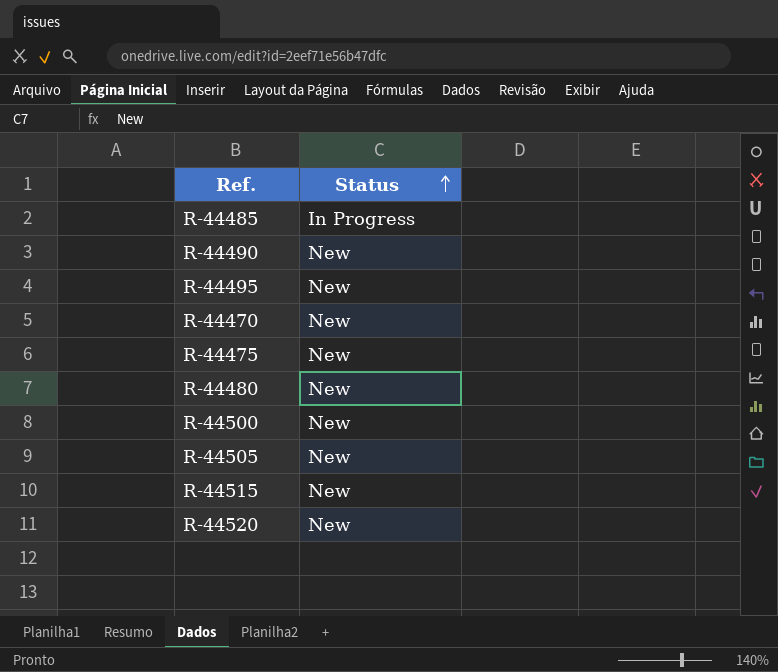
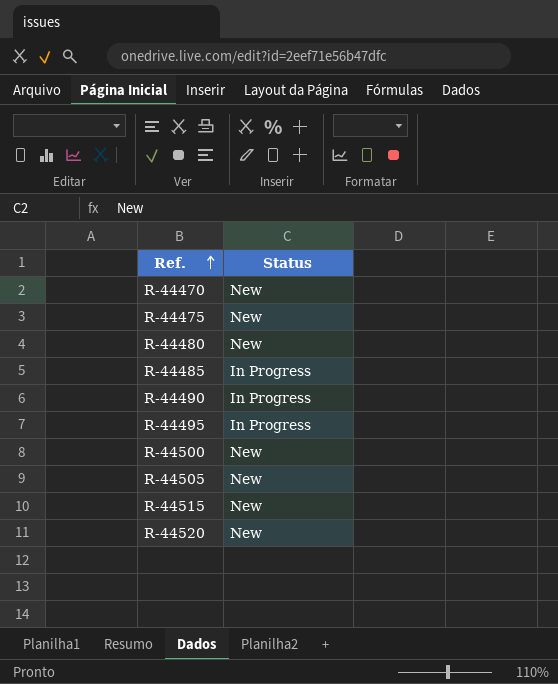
row order: Status ascending -> Ref. ascending
R-44490 | Status: New -> In Progress
R-44495 | Status: New -> In Progress

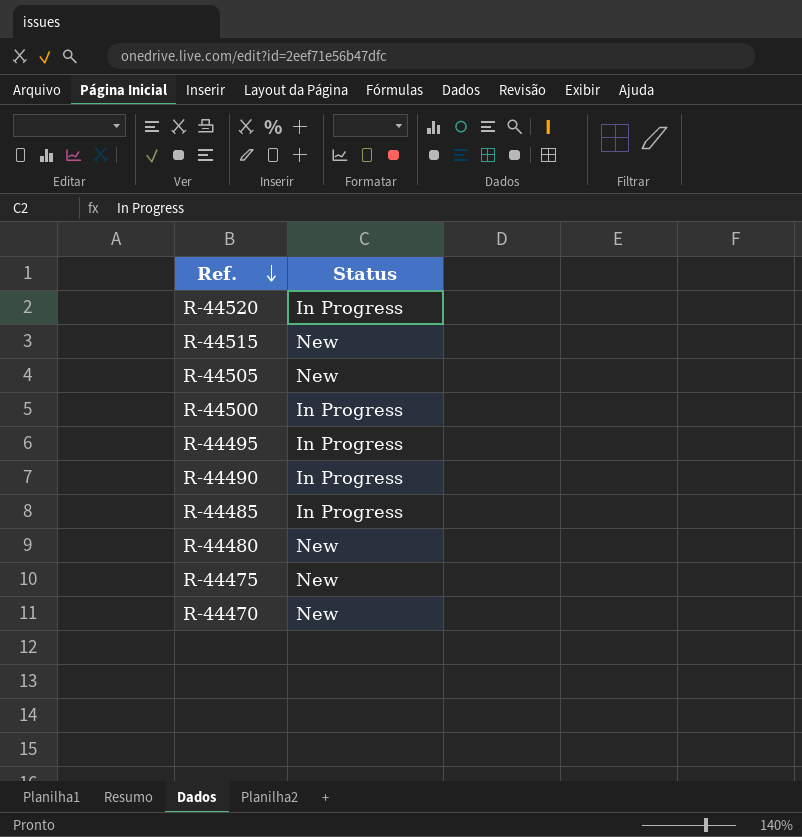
row order: Ref. ascending -> Ref. descending
R-44520 | Status: New -> In Progress
R-44500 | Status: New -> In Progress

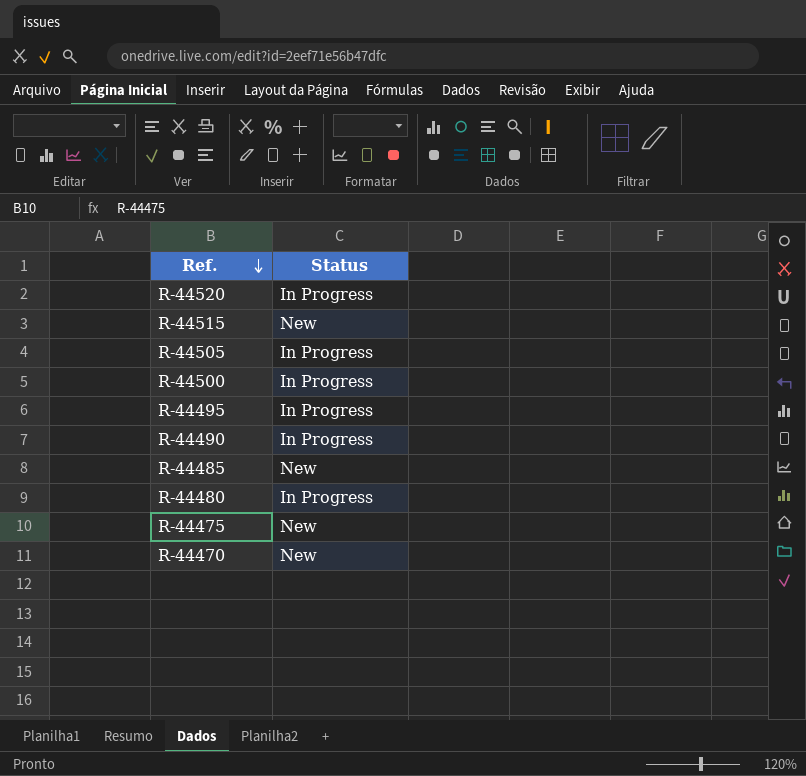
R-44505 | Status: New -> In Progress
R-44485 | Status: In Progress -> New
R-44480 | Status: New -> In Progress

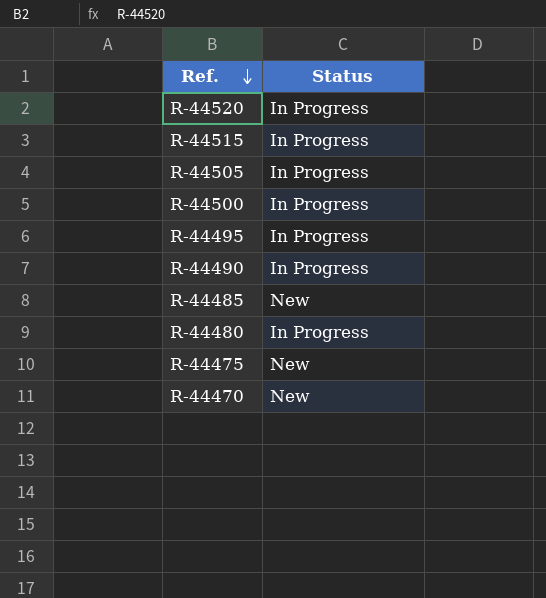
R-44515 | Status: New -> In Progress

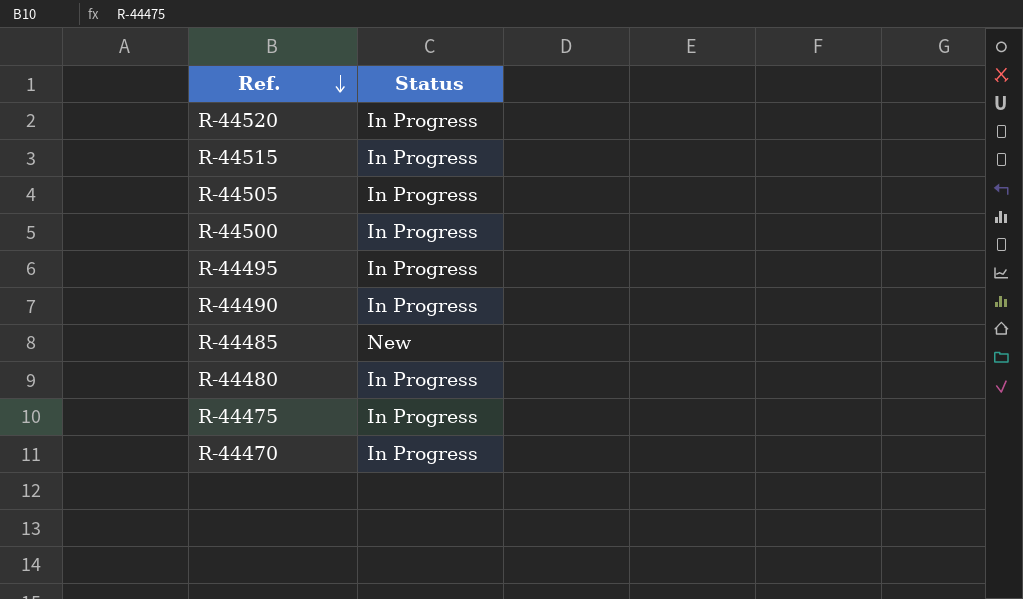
R-44475 | Status: New -> In Progress
R-44470 | Status: New -> In Progress

